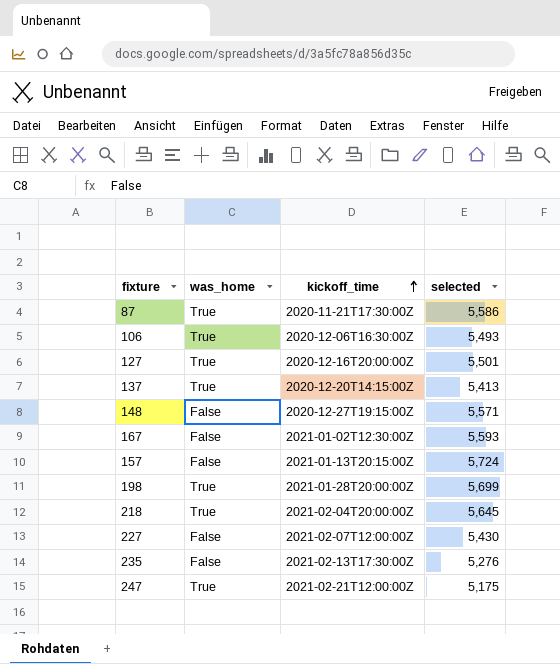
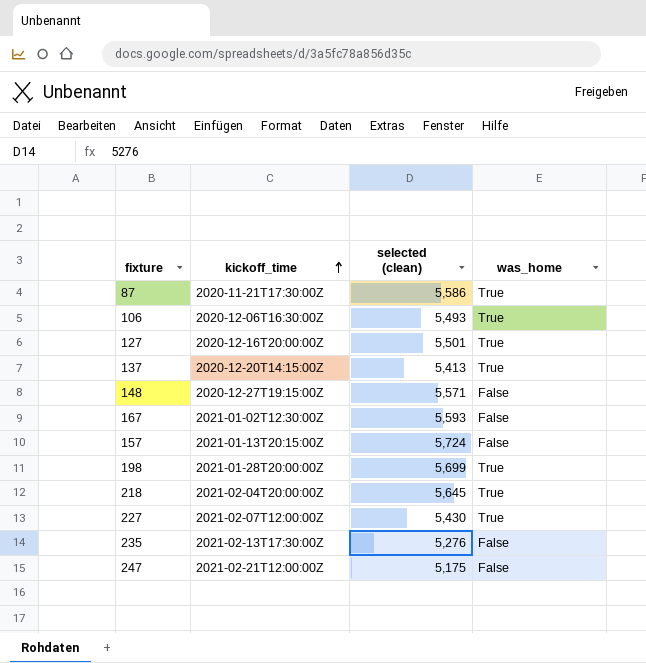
column name: selected -> selected (clean)
column was_home | position: 2 -> 4
227 | was_home: False -> True
247 | was_home: True -> False

